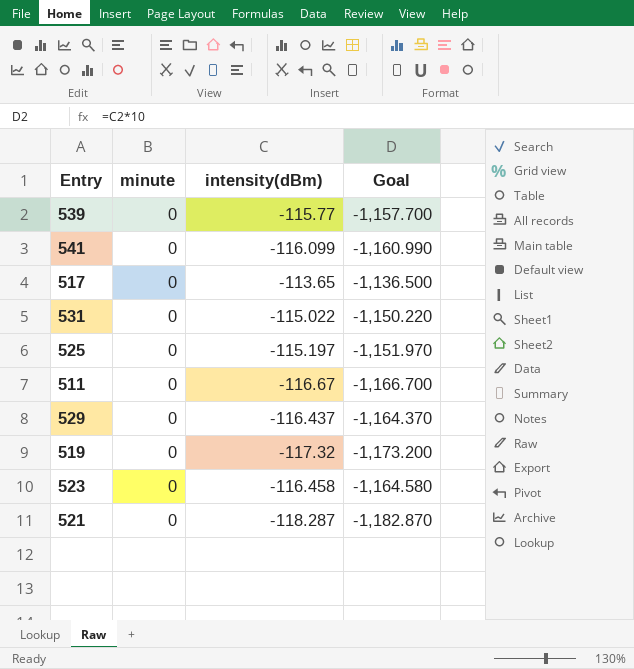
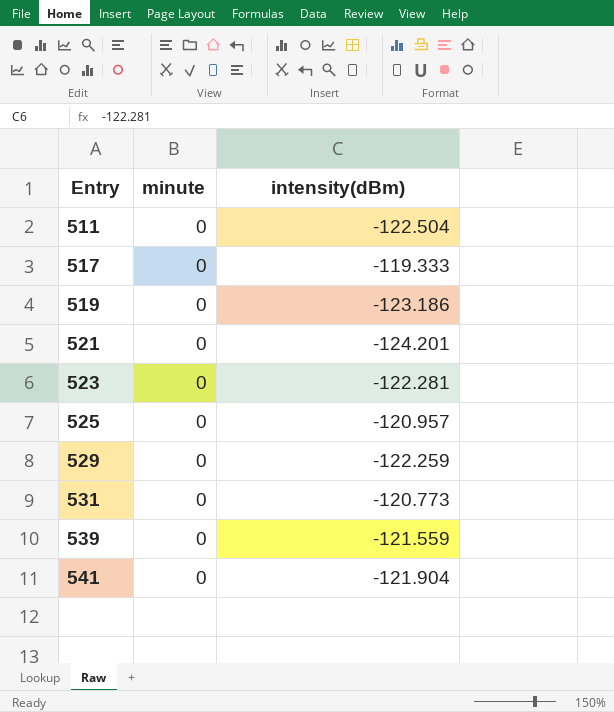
row order: none -> Entry ascending
column Goal | formula: [intensity(dBm)] * 10 -> none
511 | intensity(dBm): -116.67 -> -122.504
517 | intensity(dBm): -113.65 -> -119.333
519 | intensity(dBm): -117.32 -> -123.186
521 | intensity(dBm): -118.287 -> -124.201
523 | intensity(dBm): -116.458 -> -122.281
525 | intensity(dBm): -115.197 -> -120.957
529 | intensity(dBm): -116.437 -> -122.259
531 | intensity(dBm): -115.022 -> -120.773
539 | intensity(dBm): -115.77 -> -121.559
541 | intensity(dBm): -116.099 -> -121.904

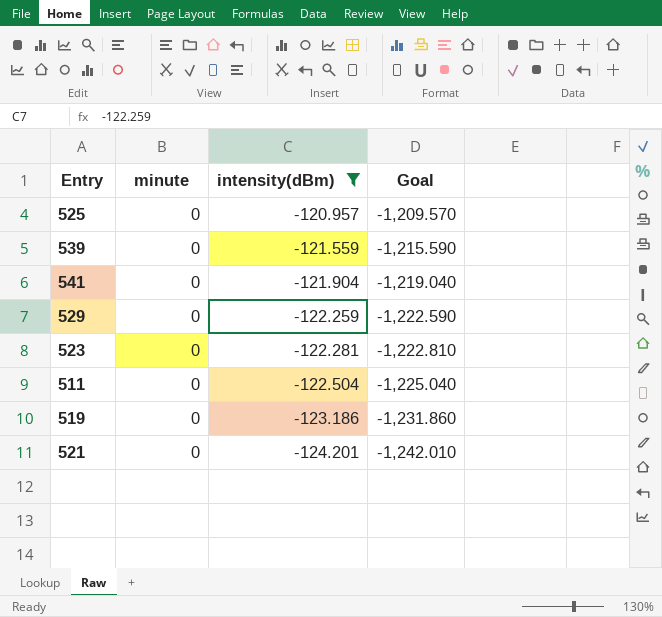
filter: none -> intensity(dBm) <= -120.957
row order: Entry ascending -> intensity(dBm) descending
column Goal | formula: none -> [intensity(dBm)] * 10

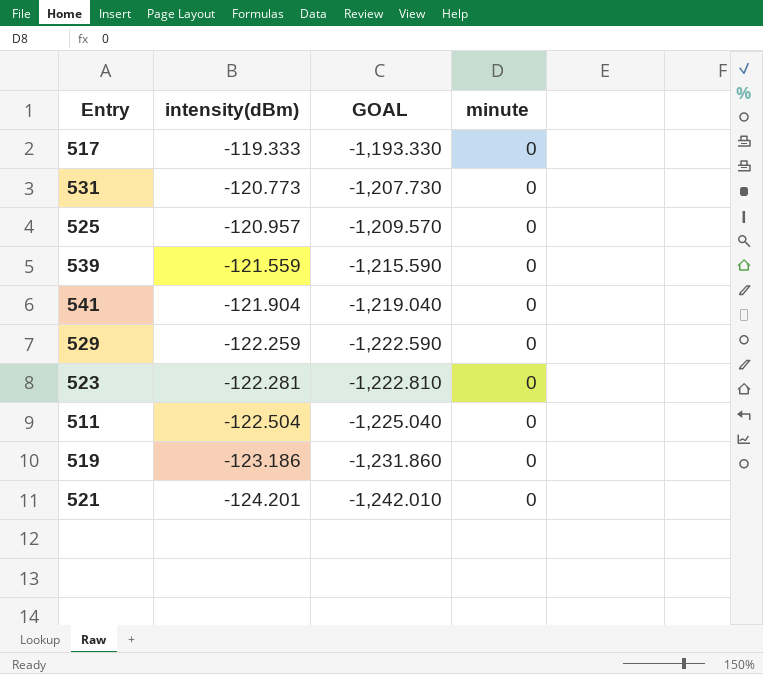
filter: intensity(dBm) <= -120.957 -> none
column name: Goal -> GOAL
column minute | position: 2 -> 4

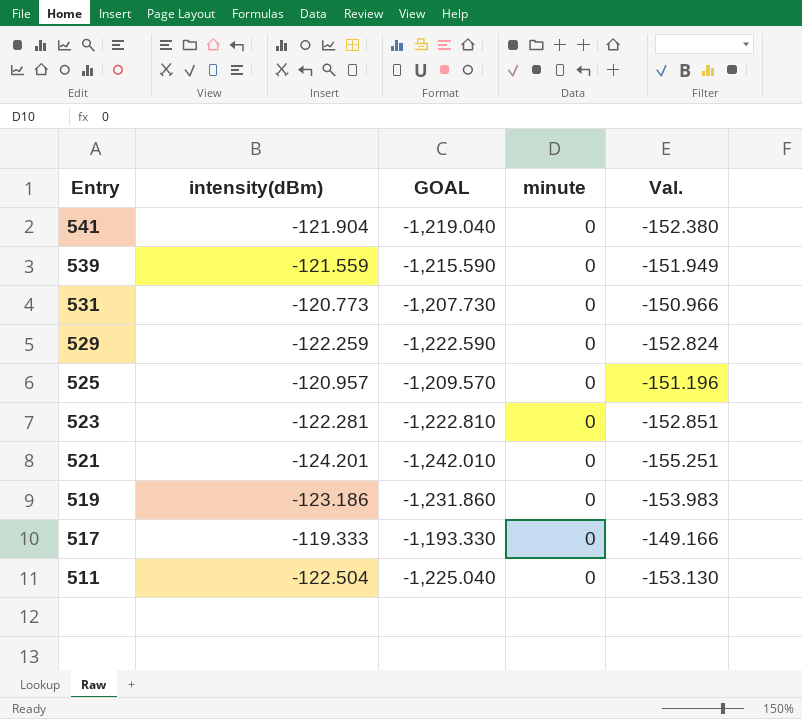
row order: intensity(dBm) descending -> Entry descending
column Val. | formula: none -> [intensity(dBm)] * 1.25

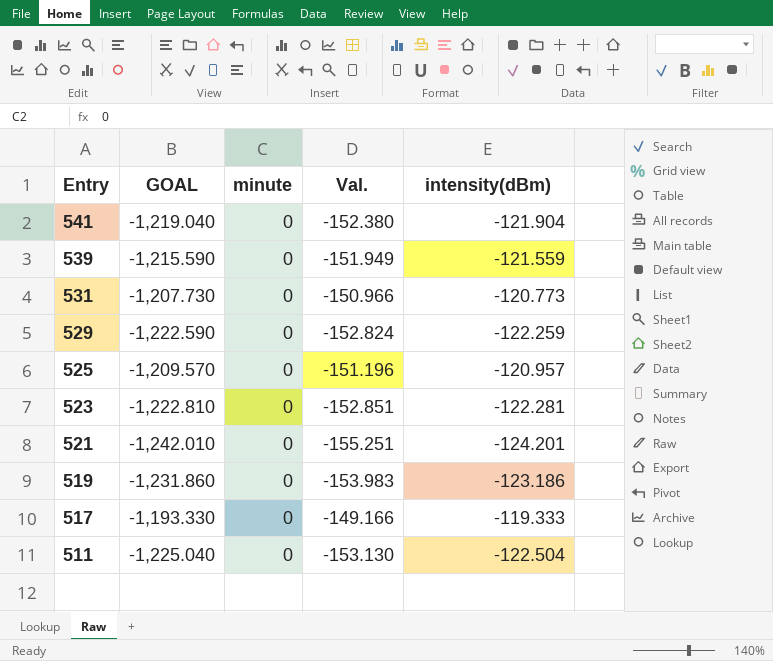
column intensity(dBm) | position: 2 -> 5

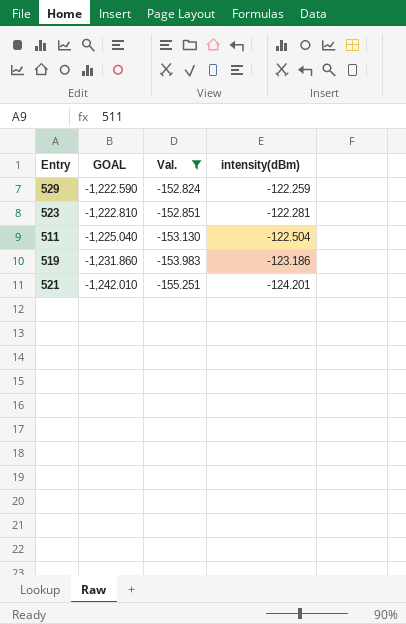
filter: none -> Val. <= -152.824
row order: Entry descending -> GOAL descending
column minute | position: 3 -> none

